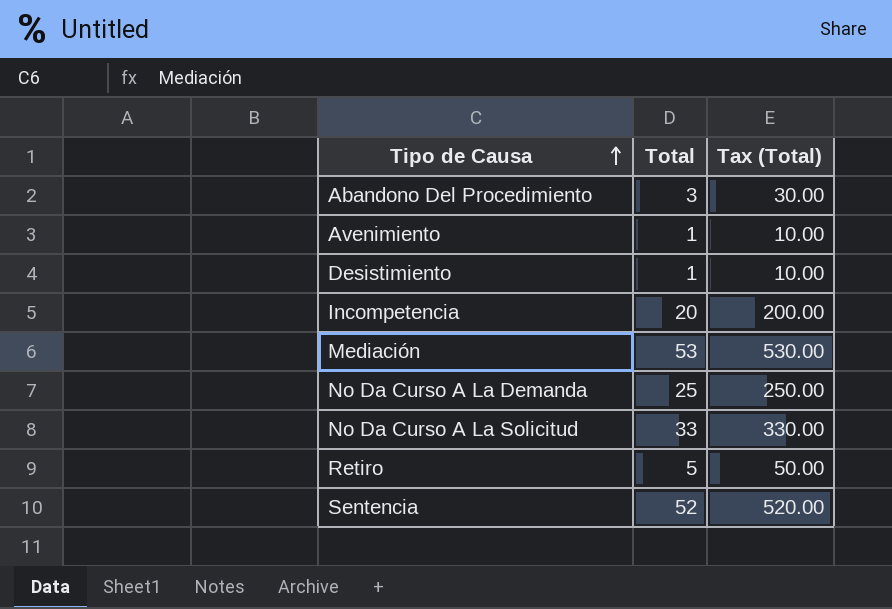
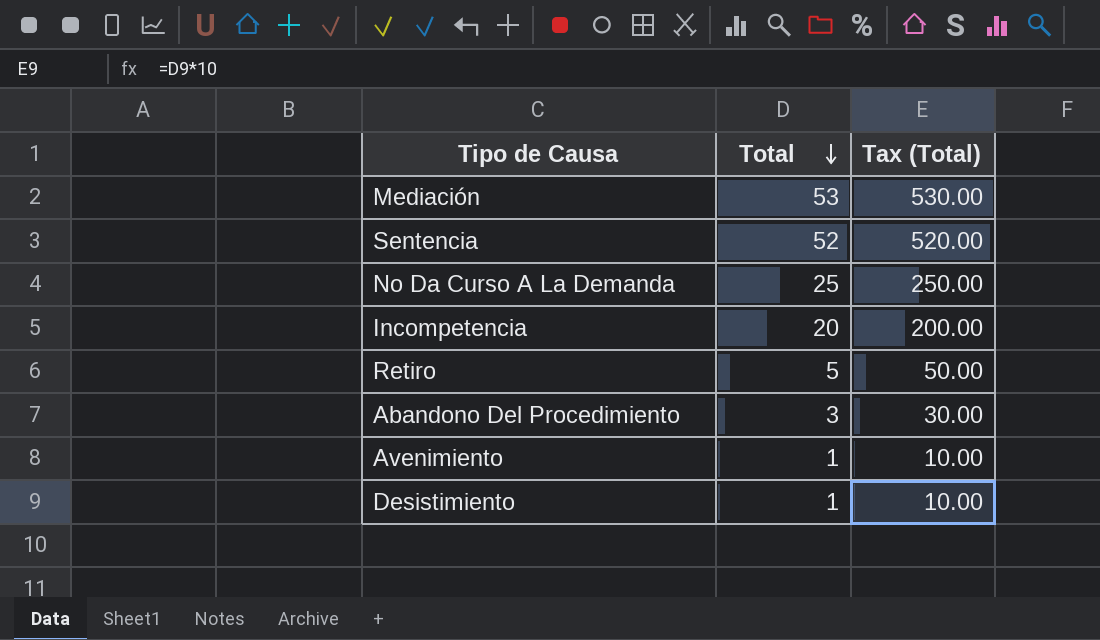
row order: Tipo de Causa ascending -> Total descending
row No Da Curso A La Solicitud: 33 | 330.00 -> none

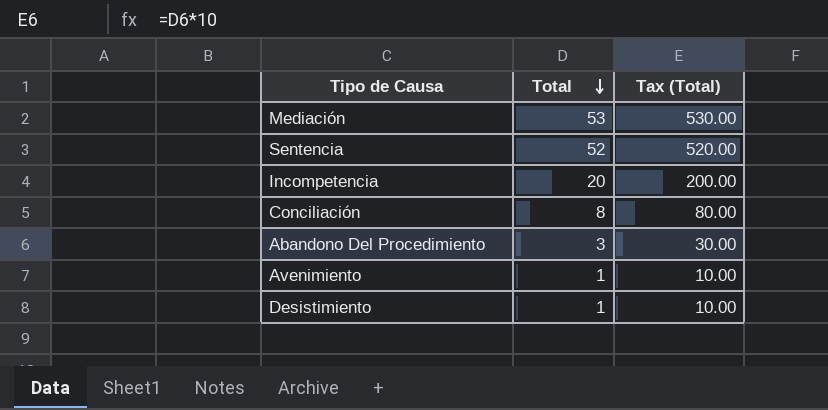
row No Da Curso A La Demanda: 25 | 250.00 -> none
row Retiro: 5 | 50.00 -> none
row Conciliación: none -> 8 | 80.00

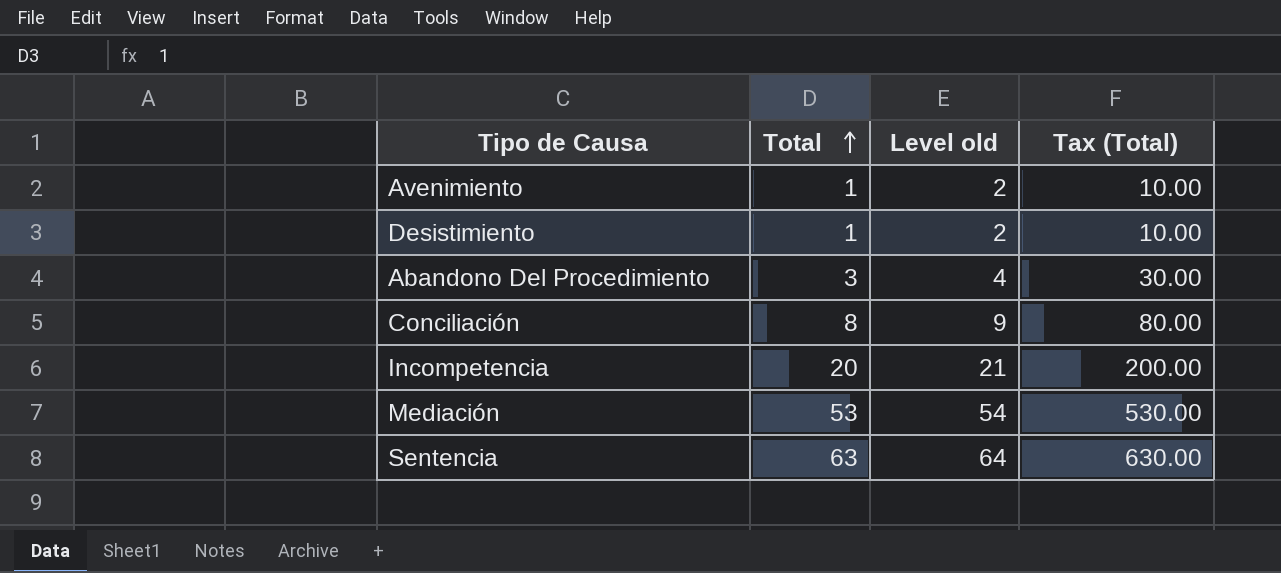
row order: Total descending -> Total ascending
column Level old | formula: none -> [Total] + 1
Sentencia | Total: 52 -> 63
Sentencia | Tax (Total): 520.00 -> 630.00

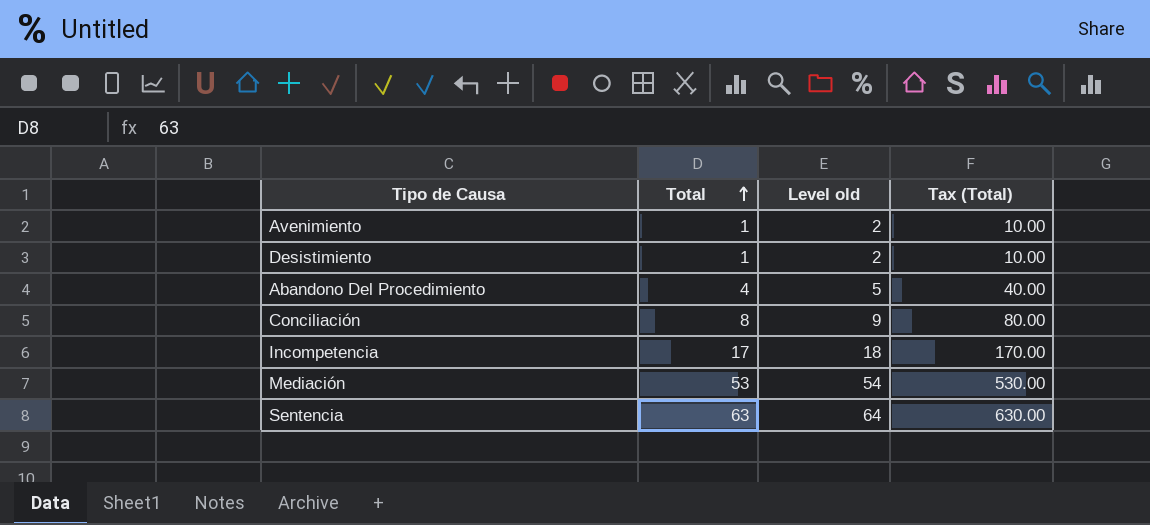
Abandono Del Procedimiento | Total: 3 -> 4
Abandono Del Procedimiento | Level old: 4 -> 5
Abandono Del Procedimiento | Tax (Total): 30.00 -> 40.00
Incompetencia | Total: 20 -> 17
Incompetencia | Level old: 21 -> 18
Incompetencia | Tax (Total): 200.00 -> 170.00

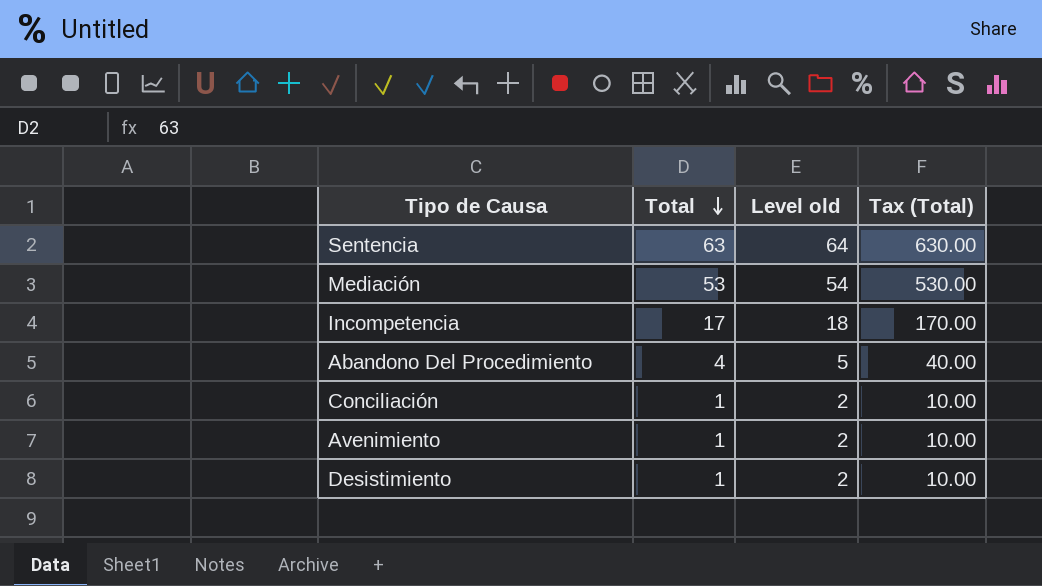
row order: Total ascending -> Total descending
Conciliación | Total: 8 -> 1
Conciliación | Level old: 9 -> 2
Conciliación | Tax (Total): 80.00 -> 10.00

